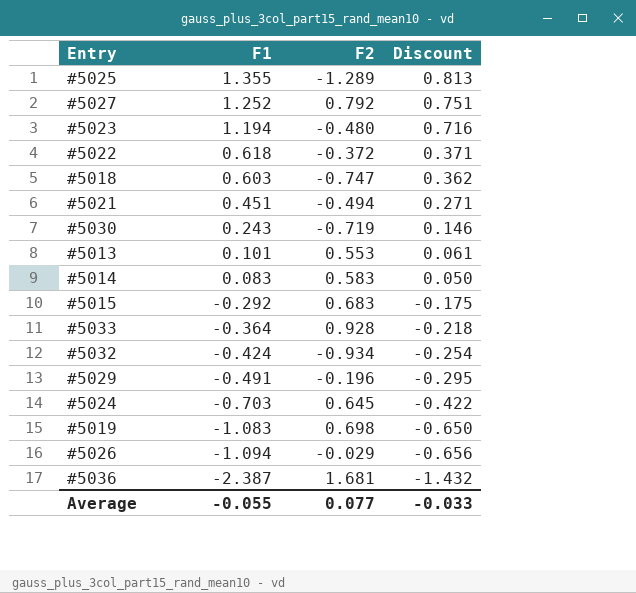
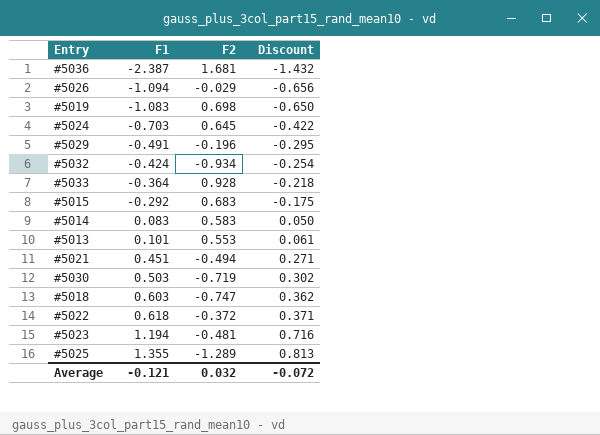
row order: F1 descending -> F1 ascending
row #5027: 1.252 | 0.792 | 0.751 -> none
#5030 | F1: 0.243 -> 0.503
#5030 | Discount: 0.146 -> 0.302
#5023 | F2: -0.480 -> -0.481
Average | F1: -0.055 -> -0.121
Average | F2: 0.077 -> 0.032
Average | Discount: -0.033 -> -0.072

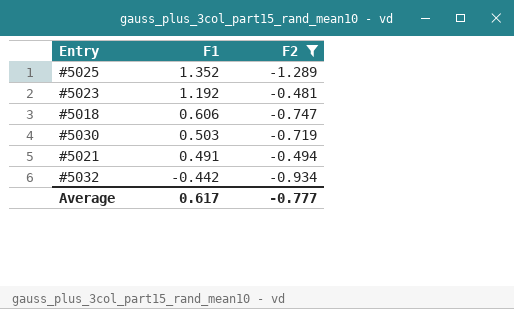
filter: none -> F2 <= -0.481
row order: F1 ascending -> F1 descending
column Discount | formula: [F1] * 0.6 -> none
#5025 | F1: 1.355 -> 1.352
#5023 | F1: 1.194 -> 1.192
#5018 | F1: 0.603 -> 0.606
#5021 | F1: 0.451 -> 0.491
#5032 | F1: -0.424 -> -0.442
Average | F1: -0.121 -> 0.617
Average | F2: 0.032 -> -0.777

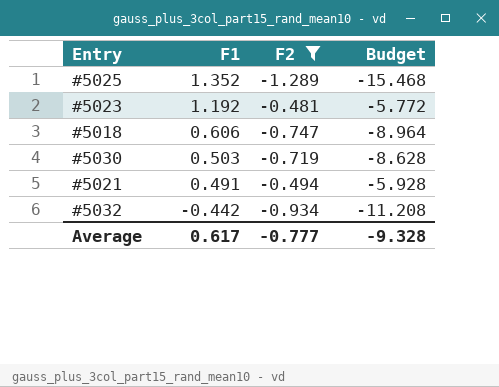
column Budget | formula: none -> [F2] * 12

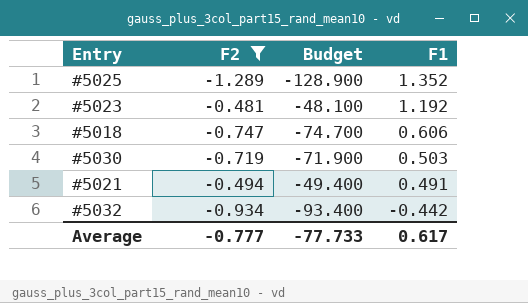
column Budget | formula: [F2] * 12 -> [F2] * 100
column F1 | position: 2 -> 4
Average | Budget: -9.328 -> -77.733

